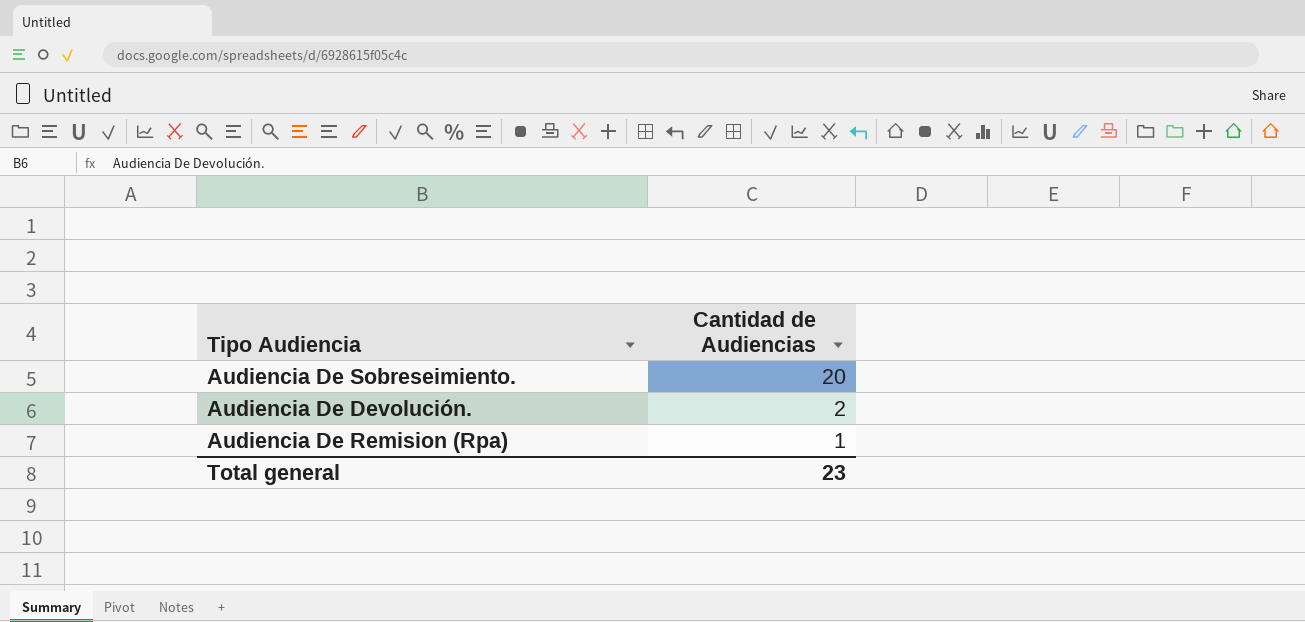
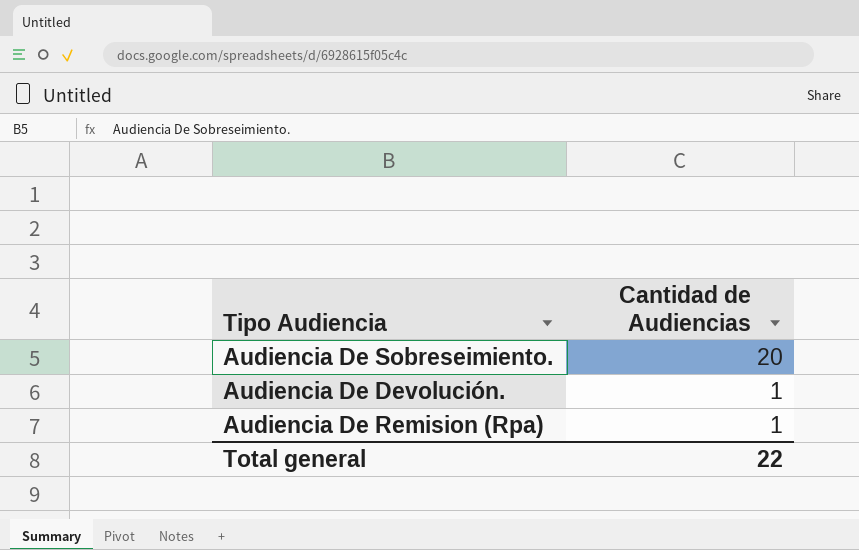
Audiencia De Devolución. | Cantidad de Audiencias: 2 -> 1
Total general | Cantidad de Audiencias: 23 -> 22

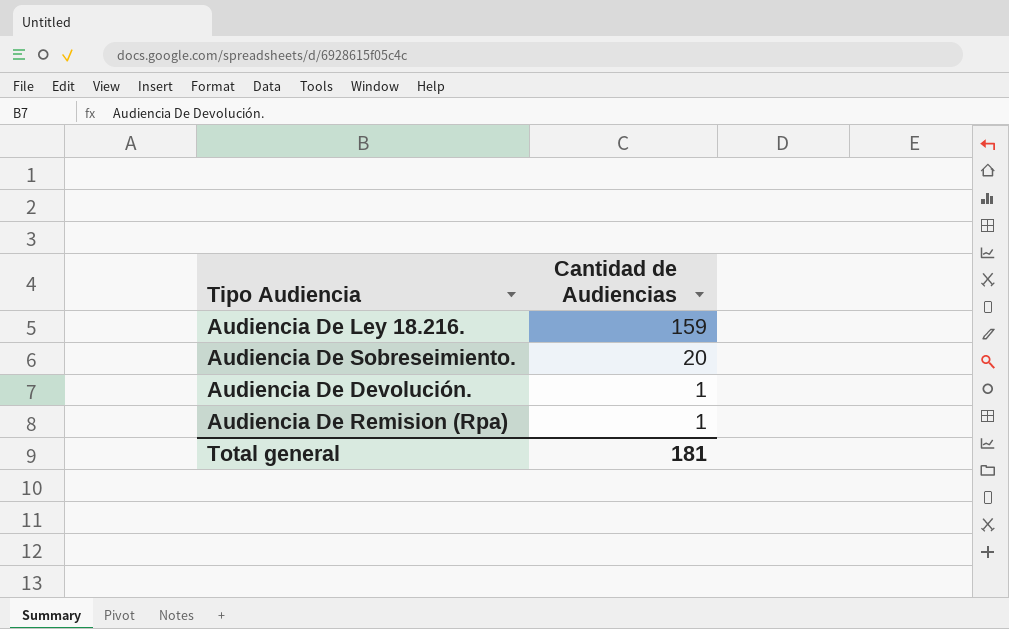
row Audiencia De Ley 18.216.: none -> 159
Total general | Cantidad de Audiencias: 22 -> 181

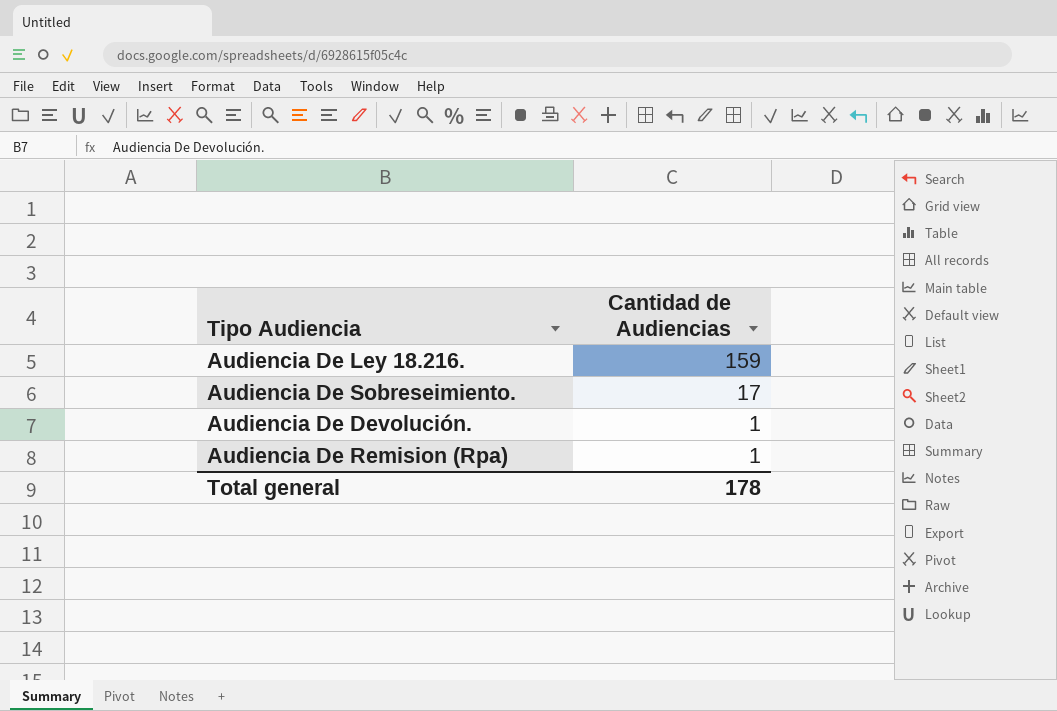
Audiencia De Sobreseimiento. | Cantidad de Audiencias: 20 -> 17
Total general | Cantidad de Audiencias: 181 -> 178

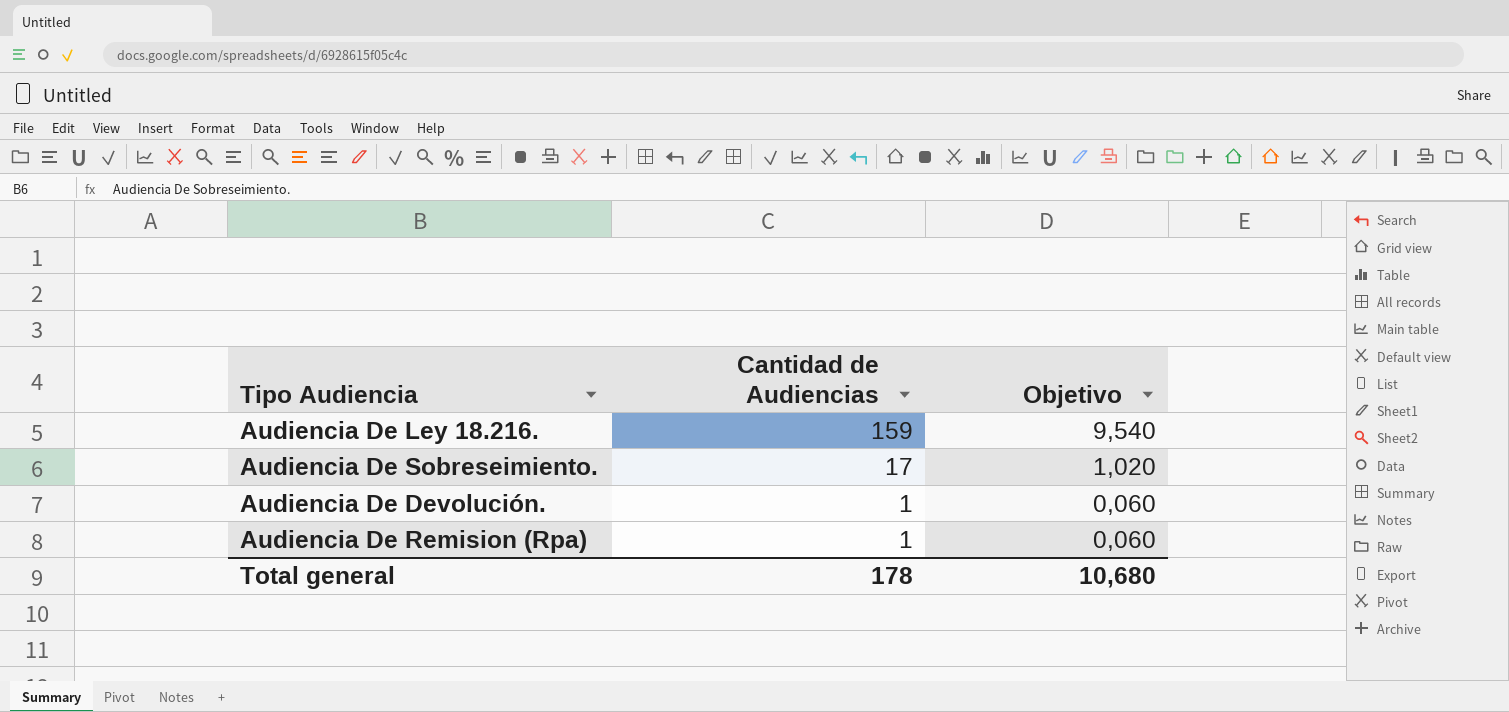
column Objetivo | formula: none -> [Cantidad de Audiencias] * 0,06

